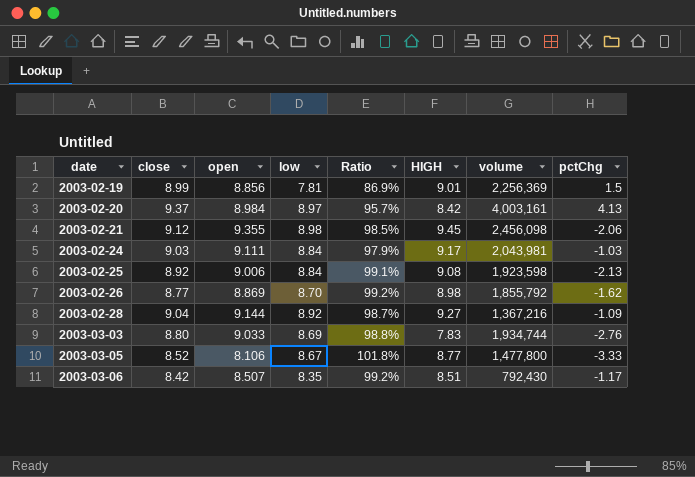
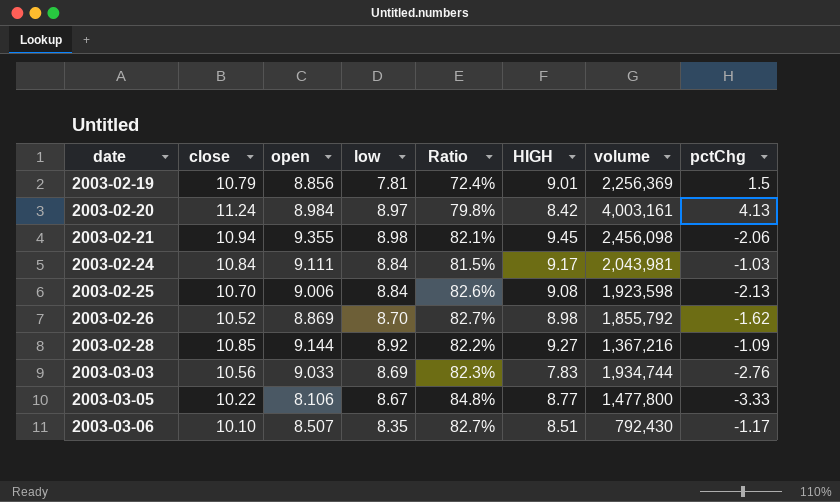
2003-02-19 | close: 8.99 -> 10.79
2003-02-19 | Ratio: 86.9% -> 72.4%
2003-02-20 | close: 9.37 -> 11.24
2003-02-20 | Ratio: 95.7% -> 79.8%
2003-02-21 | close: 9.12 -> 10.94
2003-02-21 | Ratio: 98.5% -> 82.1%
2003-02-24 | close: 9.03 -> 10.84
2003-02-24 | Ratio: 97.9% -> 81.5%
2003-02-25 | close: 8.92 -> 10.70
2003-02-25 | Ratio: 99.1% -> 82.6%
2003-02-26 | close: 8.77 -> 10.52
2003-02-26 | Ratio: 99.2% -> 82.7%
2003-02-28 | close: 9.04 -> 10.85
2003-02-28 | Ratio: 98.7% -> 82.2%
2003-03-03 | close: 8.80 -> 10.56
2003-03-03 | Ratio: 98.8% -> 82.3%
2003-03-05 | close: 8.52 -> 10.22
2003-03-05 | Ratio: 101.8% -> 84.8%
2003-03-06 | close: 8.42 -> 10.10
2003-03-06 | Ratio: 99.2% -> 82.7%

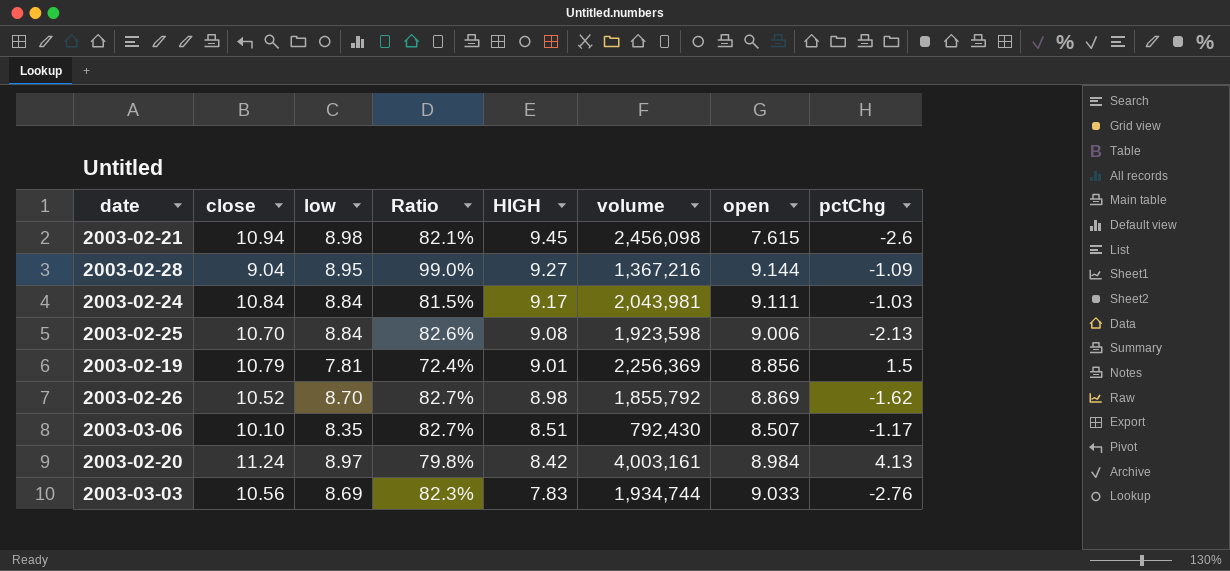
row order: date ascending -> HIGH descending
column open | position: 3 -> 7
row 2003-03-05: 10.22 | 8.106 | 8.67 | 84.8% | 8.77 | 1,477,800 | -3.33 -> none
2003-02-21 | open: 9.355 -> 7.615
2003-02-21 | pctChg: -2.06 -> -2.6
2003-02-28 | close: 10.85 -> 9.04
2003-02-28 | low: 8.92 -> 8.95
2003-02-28 | Ratio: 82.2% -> 99.0%

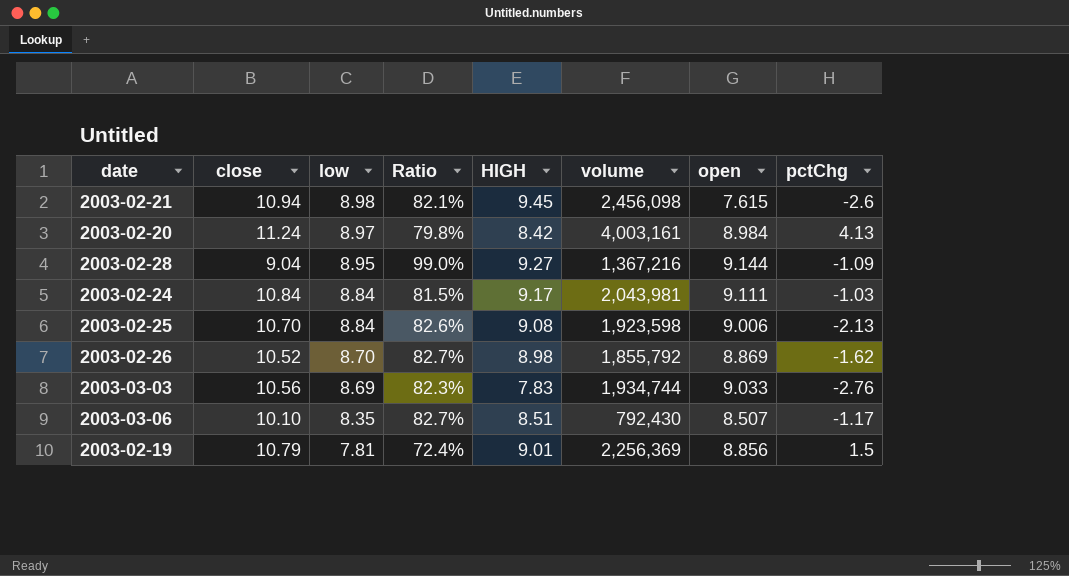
row order: HIGH descending -> low descending

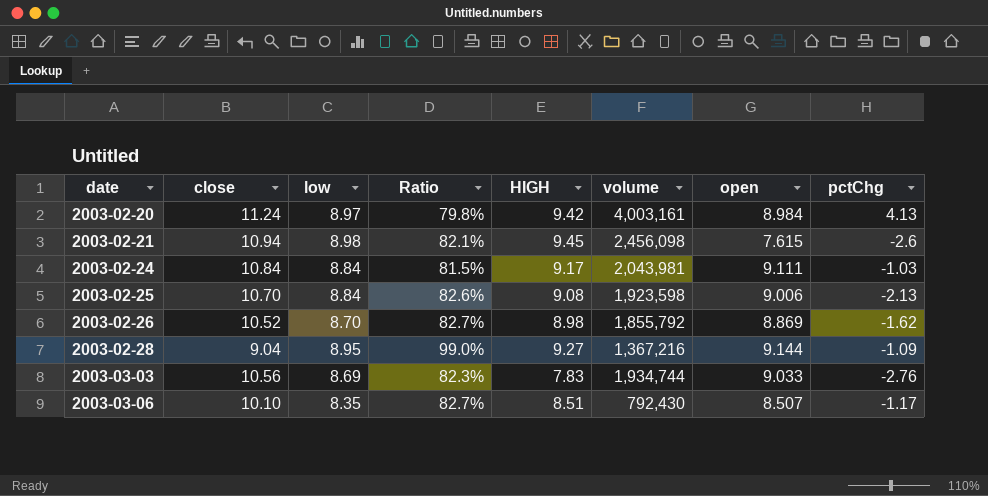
row order: low descending -> date ascending
row 2003-02-19: 10.79 | 7.81 | 72.4% | 9.01 | 2,256,369 | 8.856 | 1.5 -> none
2003-02-20 | HIGH: 8.42 -> 9.42

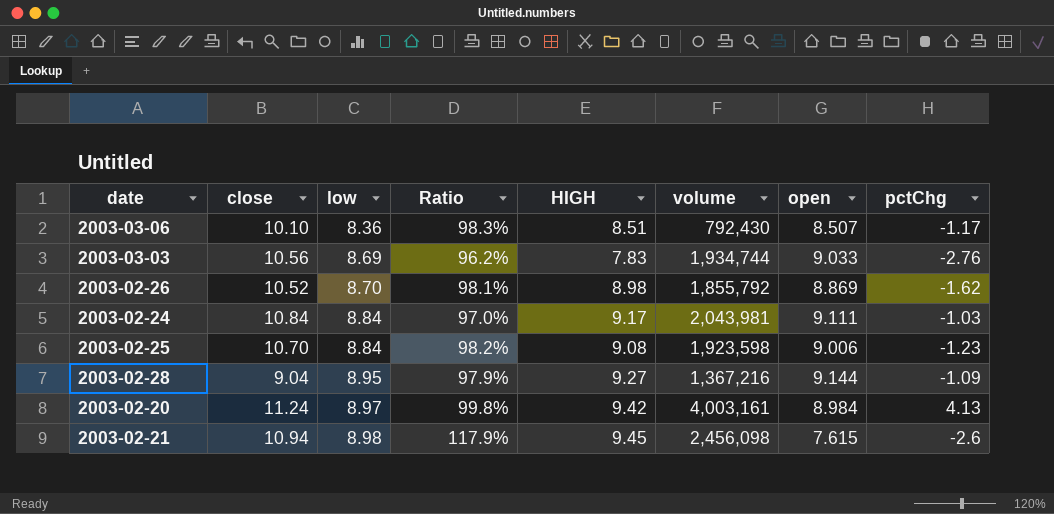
row order: date ascending -> low ascending
column Ratio | formula: [low] / [close] -> [low] / [open]
2003-03-06 | low: 8.35 -> 8.36
2003-02-25 | pctChg: -2.13 -> -1.23

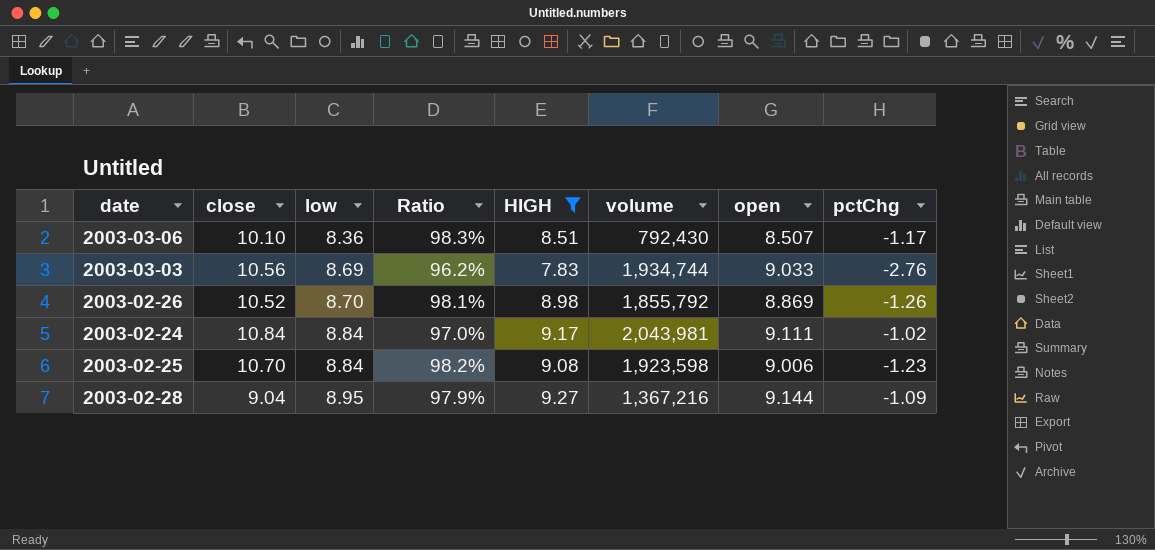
filter: none -> HIGH <= 9.27
2003-02-26 | pctChg: -1.62 -> -1.26
2003-02-24 | pctChg: -1.03 -> -1.02

